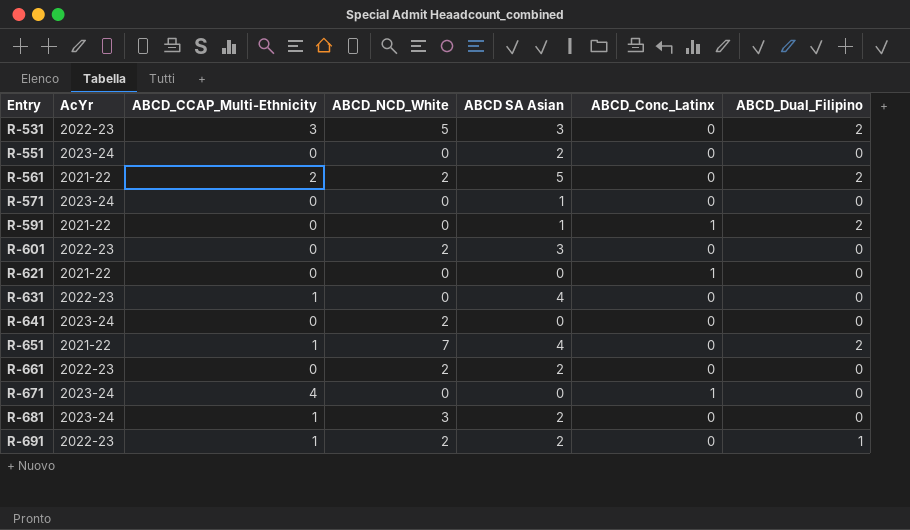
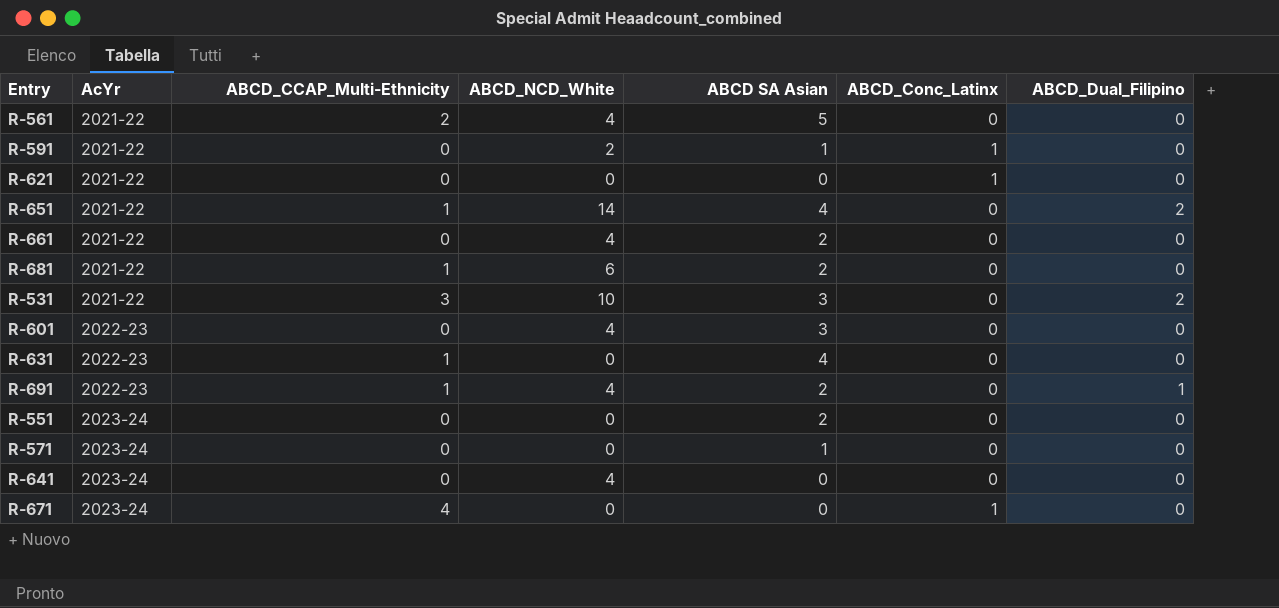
row order: Entry ascending -> AcYr ascending
R-561 | ABCD_NCD_White: 2 -> 4
R-561 | ABCD_Dual_Filipino: 2 -> 0
R-591 | ABCD_NCD_White: 0 -> 2
R-591 | ABCD_Dual_Filipino: 2 -> 0
R-651 | ABCD_NCD_White: 7 -> 14
R-661 | AcYr: 2022-23 -> 2021-22
R-661 | ABCD_NCD_White: 2 -> 4
R-681 | AcYr: 2023-24 -> 2021-22
R-681 | ABCD_NCD_White: 3 -> 6
R-531 | AcYr: 2022-23 -> 2021-22
R-531 | ABCD_NCD_White: 5 -> 10
R-601 | ABCD_NCD_White: 2 -> 4
R-691 | ABCD_NCD_White: 2 -> 4
R-641 | ABCD_NCD_White: 2 -> 4

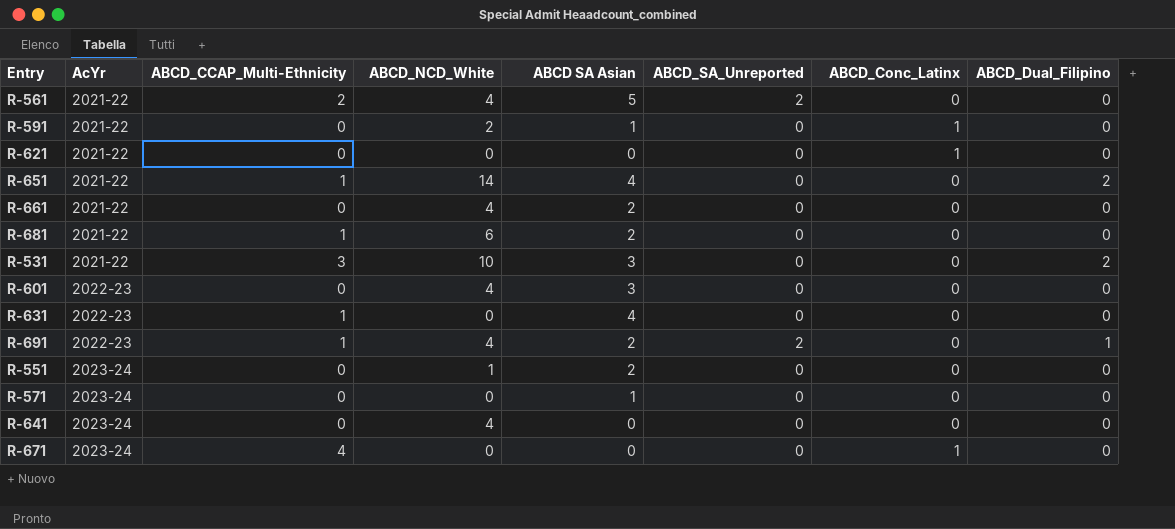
column ABCD_SA_Unreported | position: none -> 6
R-551 | ABCD_NCD_White: 0 -> 1

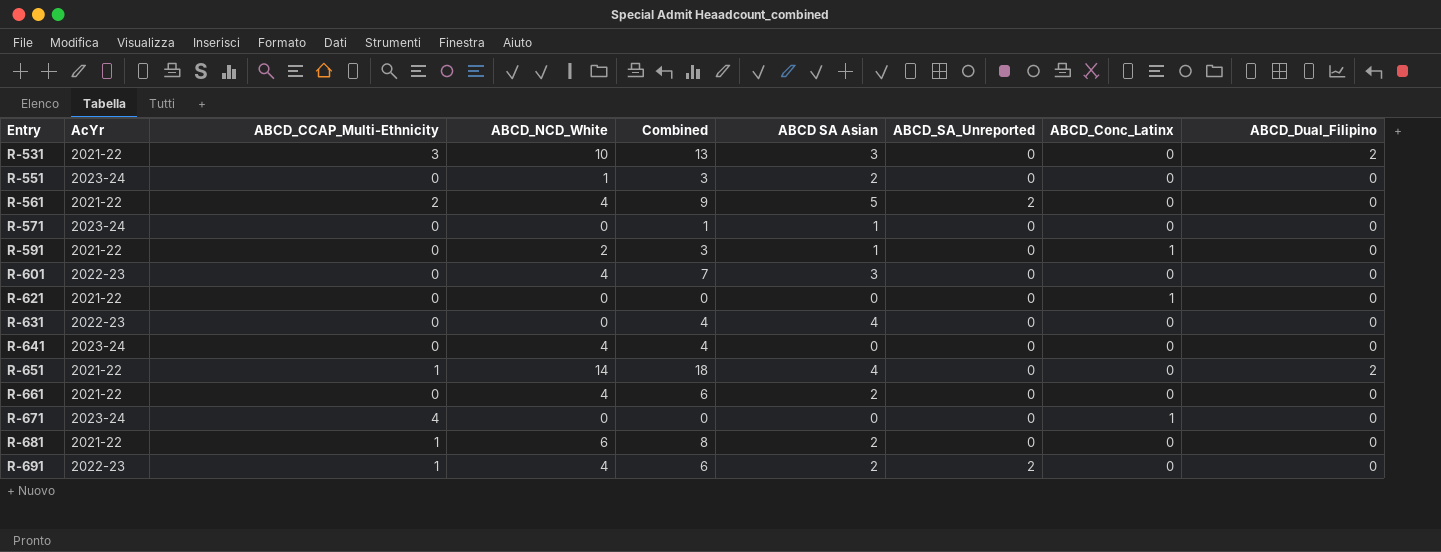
row order: AcYr ascending -> Entry ascending
column Combined | formula: none -> [ABCD_NCD_White] + [ABCD SA Asian]
R-631 | ABCD_CCAP_Multi-Ethnicity: 1 -> 0
R-691 | ABCD_Dual_Filipino: 1 -> 0

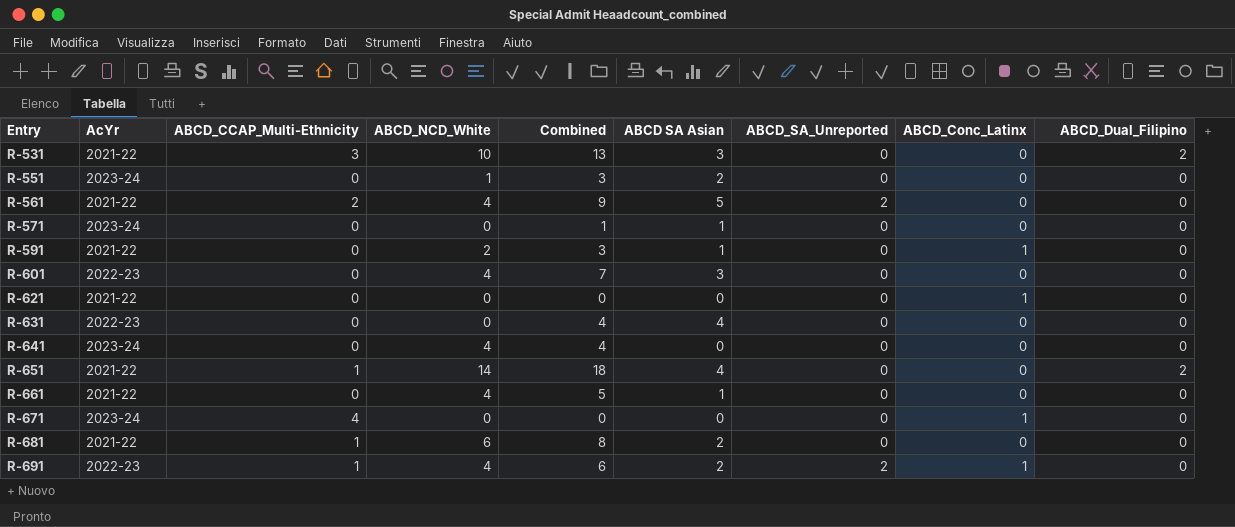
R-661 | Combined: 6 -> 5
R-661 | ABCD SA Asian: 2 -> 1
R-691 | ABCD_Conc_Latinx: 0 -> 1

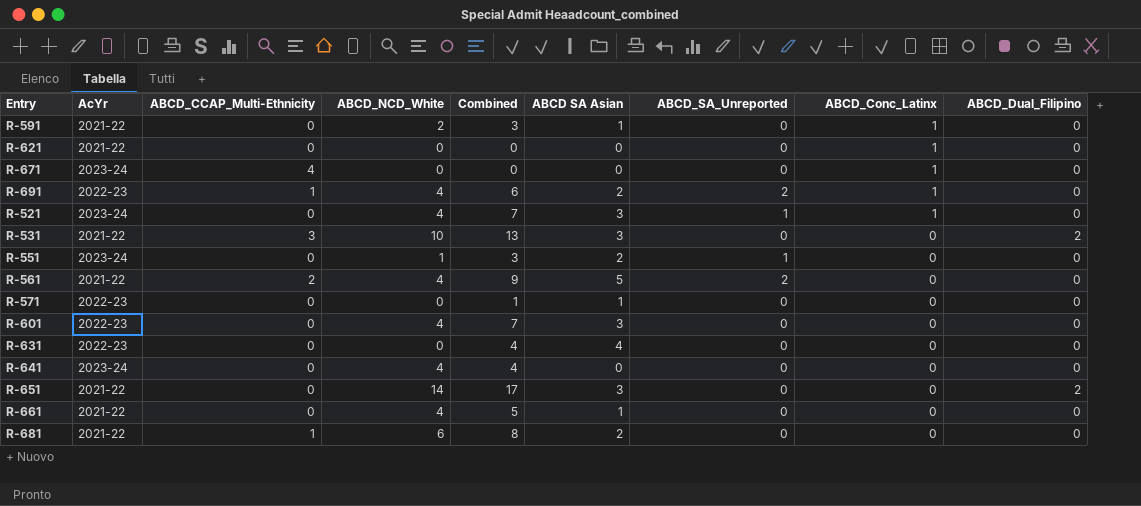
row order: Entry ascending -> ABCD_Conc_Latinx descending
row R-521: none -> 2023-24 | 0 | 4 | 7 | 3 | 1 | 1 | 0
R-551 | ABCD_SA_Unreported: 0 -> 1
R-571 | AcYr: 2023-24 -> 2022-23
R-651 | ABCD_CCAP_Multi-Ethnicity: 1 -> 0
R-651 | Combined: 18 -> 17
R-651 | ABCD SA Asian: 4 -> 3

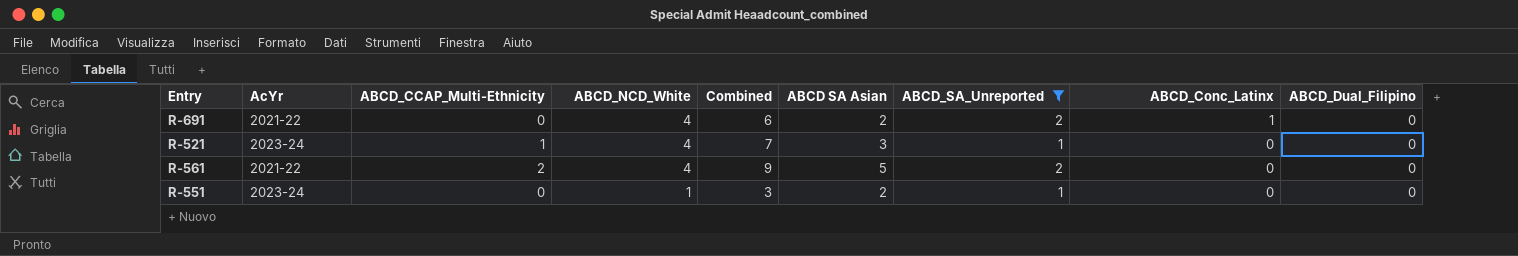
filter: none -> ABCD_SA_Unreported != 0
row order: ABCD_Conc_Latinx descending -> ABCD_NCD_White descending
R-691 | AcYr: 2022-23 -> 2021-22
R-691 | ABCD_CCAP_Multi-Ethnicity: 1 -> 0
R-521 | ABCD_CCAP_Multi-Ethnicity: 0 -> 1
R-521 | ABCD_Conc_Latinx: 1 -> 0

